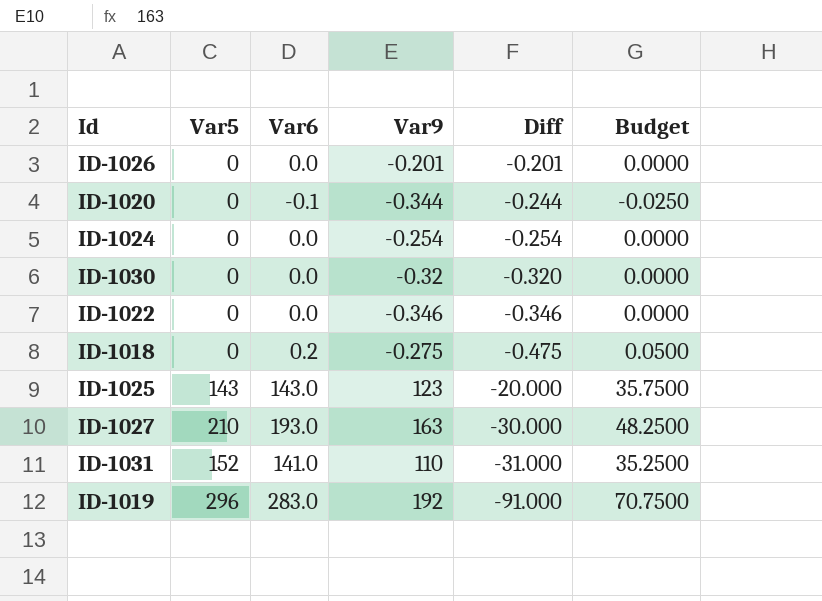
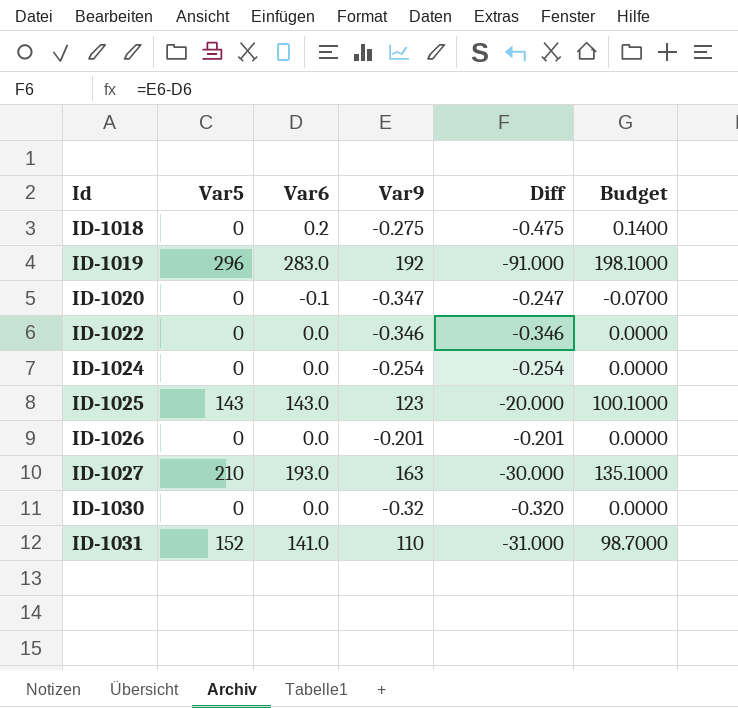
row order: Diff descending -> Id ascending
column Budget | formula: [Var6] * 0.25 -> [Var6] * 0.7
ID-1020 | Var9: -0.344 -> -0.347
ID-1020 | Diff: -0.244 -> -0.247

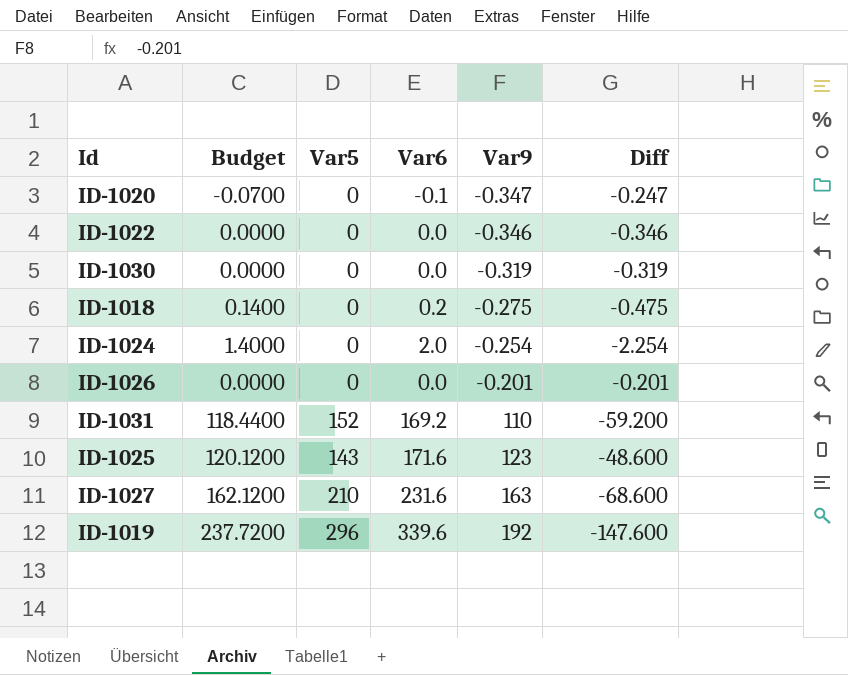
row order: Id ascending -> Var9 ascending
column Budget | position: 6 -> 2
ID-1030 | Var9: -0.32 -> -0.319
ID-1030 | Diff: -0.320 -> -0.319
ID-1024 | Budget: 0.0000 -> 1.4000
ID-1024 | Var6: 0.0 -> 2.0
ID-1024 | Diff: -0.254 -> -2.254
ID-1031 | Budget: 98.7000 -> 118.4400
ID-1031 | Var6: 141.0 -> 169.2
ID-1031 | Diff: -31.000 -> -59.200
ID-1025 | Budget: 100.1000 -> 120.1200
ID-1025 | Var6: 143.0 -> 171.6
ID-1025 | Diff: -20.000 -> -48.600
ID-1027 | Budget: 135.1000 -> 162.1200
ID-1027 | Var6: 193.0 -> 231.6
ID-1027 | Diff: -30.000 -> -68.600
ID-1019 | Budget: 198.1000 -> 237.7200
ID-1019 | Var6: 283.0 -> 339.6
ID-1019 | Diff: -91.000 -> -147.600

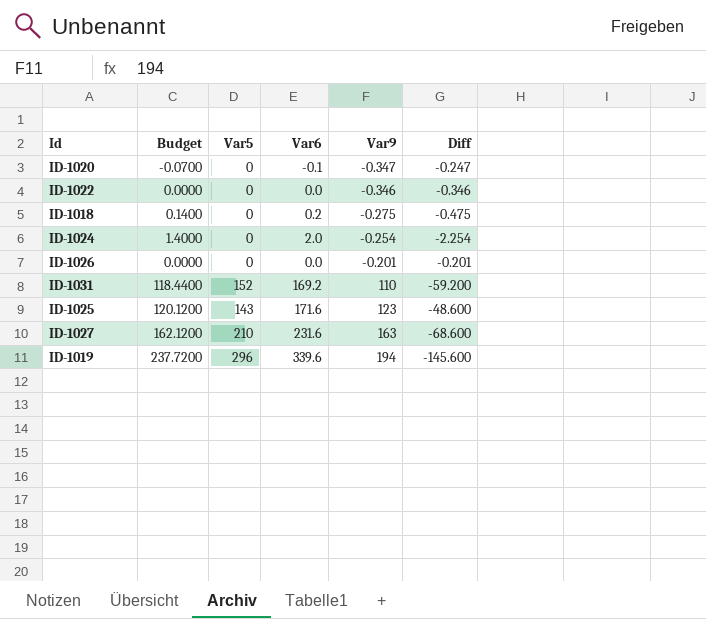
row ID-1030: 0.0000 | 0 | 0.0 | -0.319 | -0.319 -> none
ID-1019 | Var9: 192 -> 194
ID-1019 | Diff: -147.600 -> -145.600

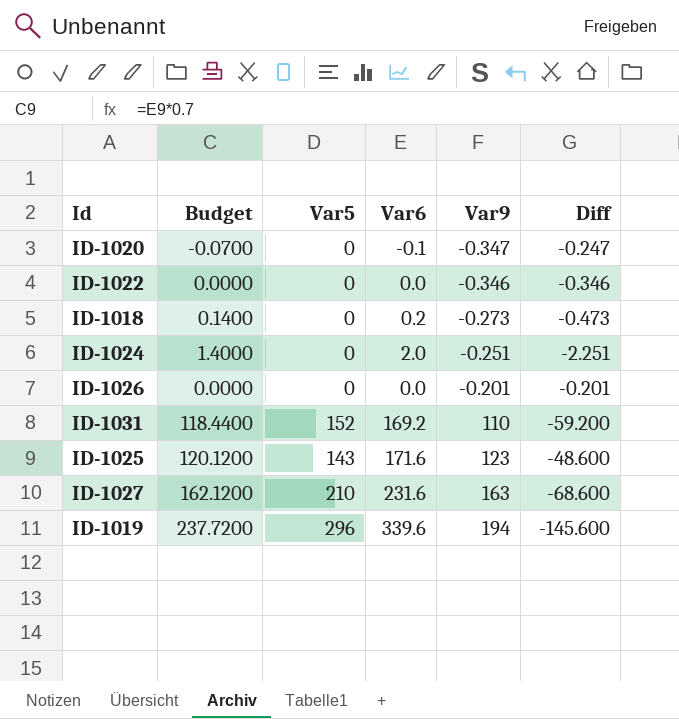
ID-1018 | Var9: -0.275 -> -0.273
ID-1018 | Diff: -0.475 -> -0.473
ID-1024 | Var9: -0.254 -> -0.251
ID-1024 | Diff: -2.254 -> -2.251

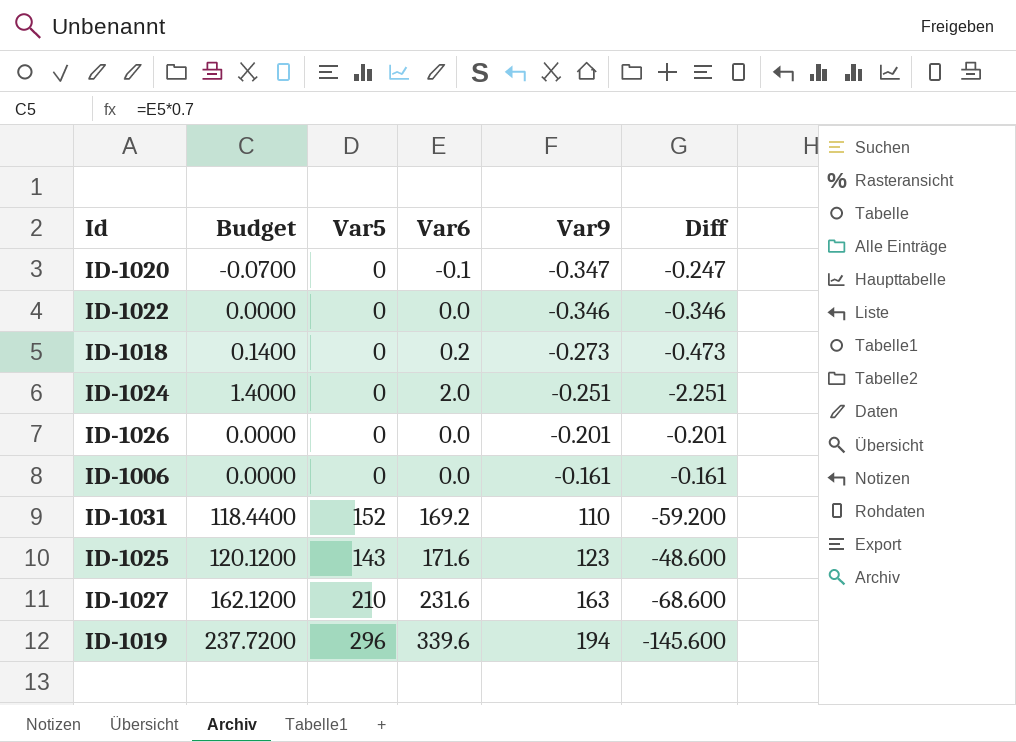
row ID-1006: none -> 0.0000 | 0 | 0.0 | -0.161 | -0.161

